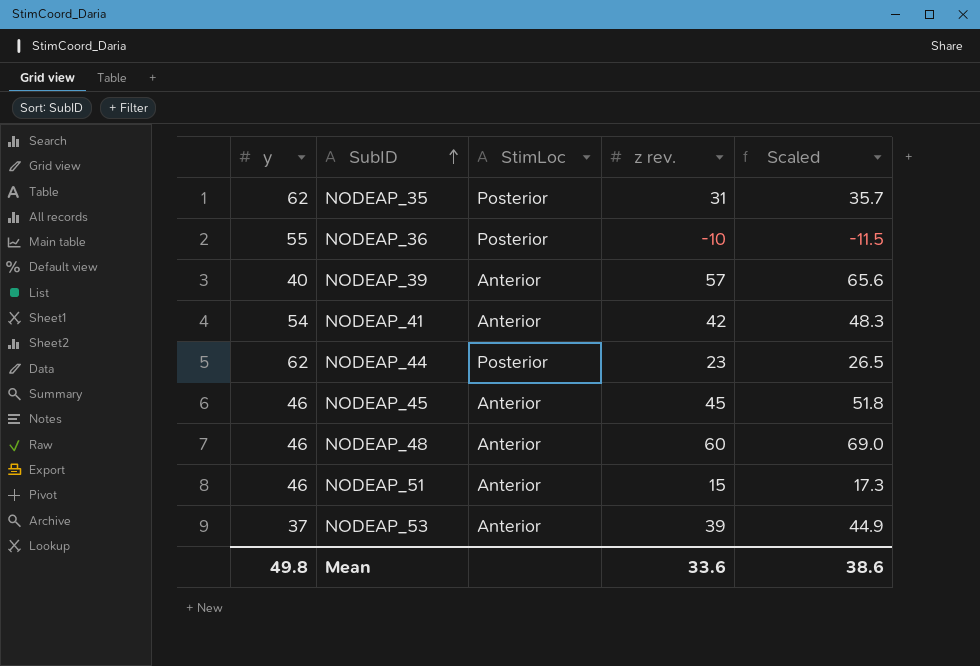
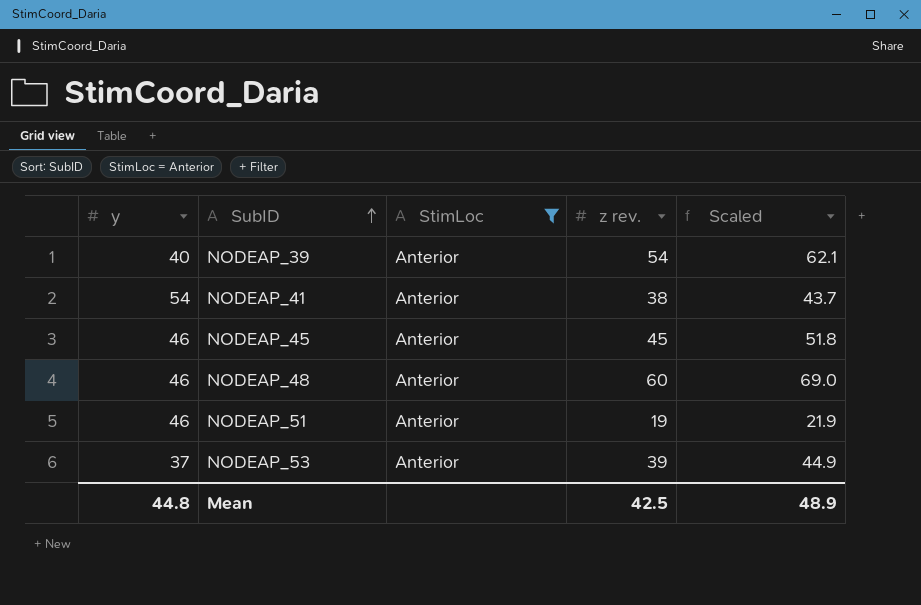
filter: none -> StimLoc = Anterior
NODEAP_39 | z rev.: 57 -> 54
NODEAP_39 | Scaled: 65.6 -> 62.1
NODEAP_41 | z rev.: 42 -> 38
NODEAP_41 | Scaled: 48.3 -> 43.7
NODEAP_51 | z rev.: 15 -> 19
NODEAP_51 | Scaled: 17.3 -> 21.9
Mean | y: 49.8 -> 44.8
Mean | z rev.: 33.6 -> 42.5
Mean | Scaled: 38.6 -> 48.9

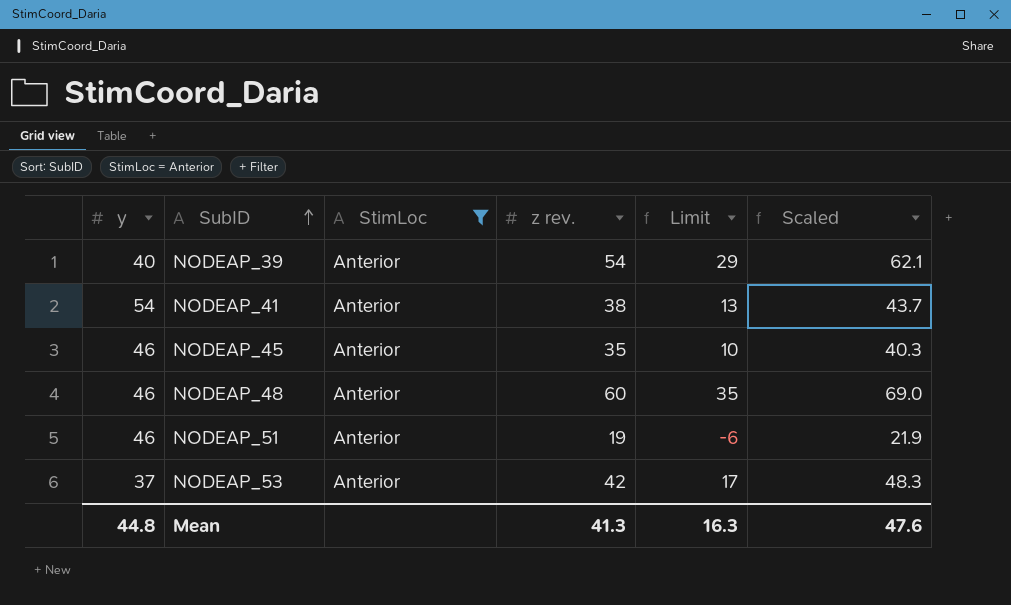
column Limit | formula: none -> [z rev.] - 25
NODEAP_45 | z rev.: 45 -> 35
NODEAP_45 | Scaled: 51.8 -> 40.3
NODEAP_53 | z rev.: 39 -> 42
NODEAP_53 | Scaled: 44.9 -> 48.3
Mean | z rev.: 42.5 -> 41.3
Mean | Scaled: 48.9 -> 47.6

